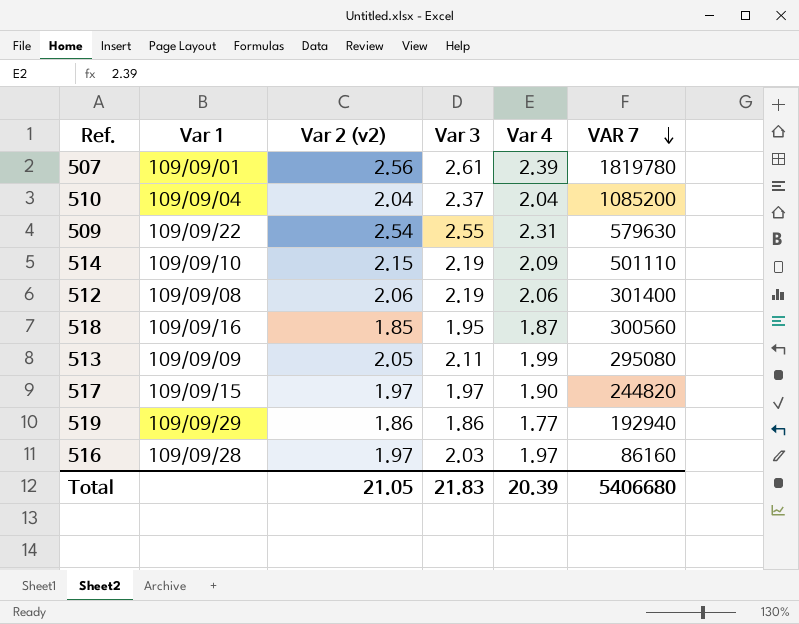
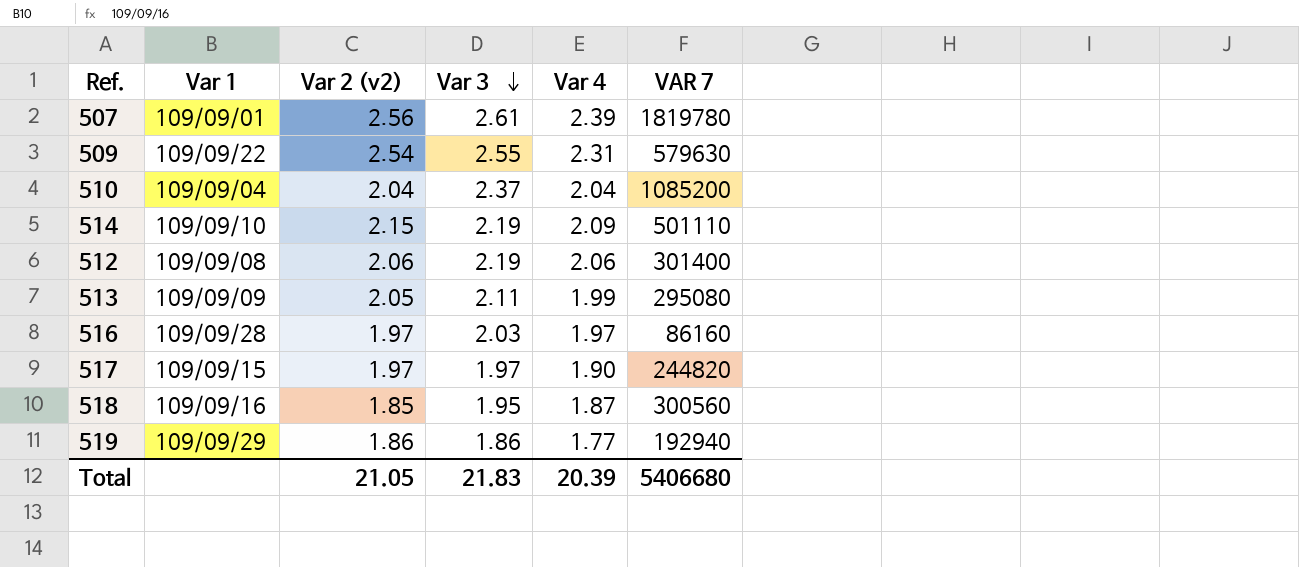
row order: VAR 7 descending -> Var 3 descending

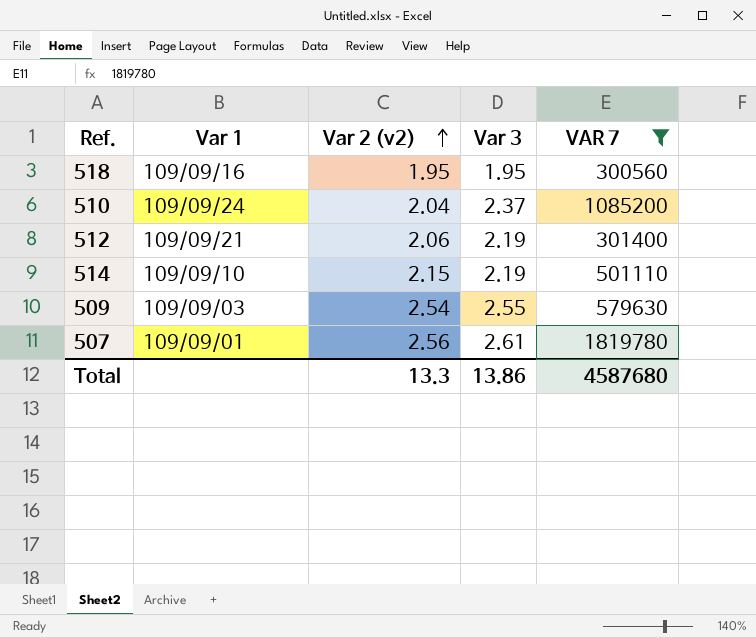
filter: none -> VAR 7 >= 300560
row order: Var 3 descending -> Var 2 (v2) ascending
column Var 4 | position: 5 -> none
518 | Var 2 (v2): 1.85 -> 1.95
510 | Var 1: 109/09/04 -> 109/09/24
512 | Var 1: 109/09/08 -> 109/09/21
509 | Var 1: 109/09/22 -> 109/09/03
Total | Var 2 (v2): 21.05 -> 13.3
Total | Var 3: 21.83 -> 13.86
Total | VAR 7: 5406680 -> 4587680

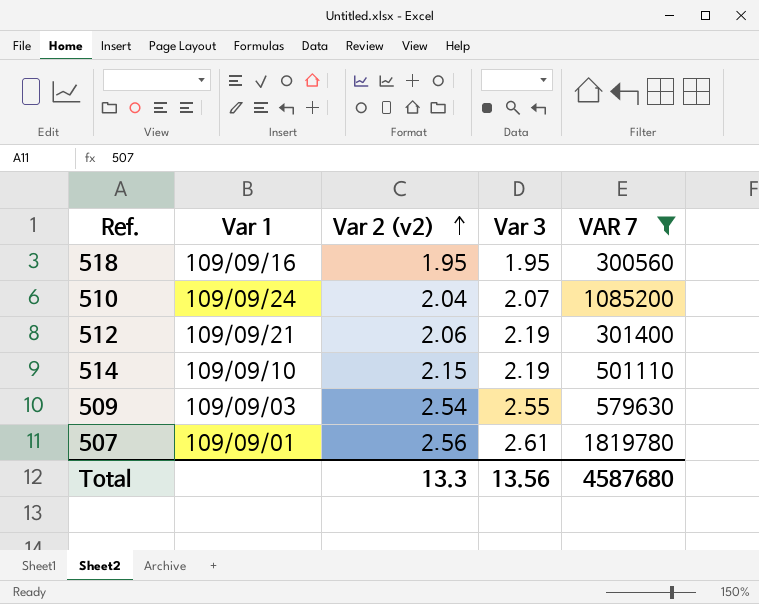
510 | Var 3: 2.37 -> 2.07
Total | Var 3: 13.86 -> 13.56

